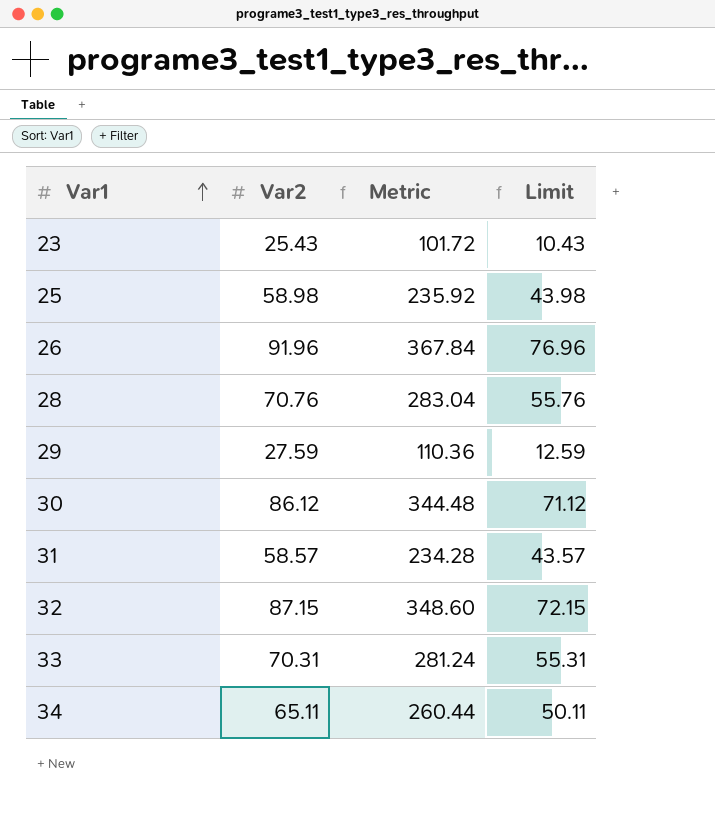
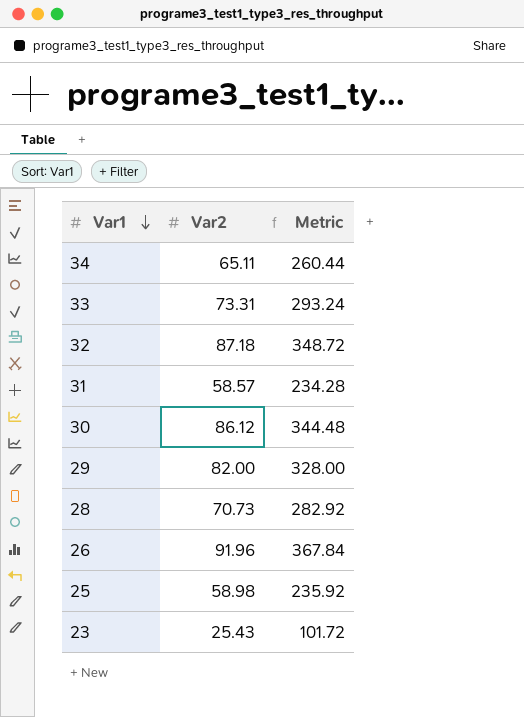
row order: Var1 ascending -> Var1 descending
column Limit | formula: [Var2] - 15 -> none
33 | Var2: 70.31 -> 73.31
33 | Metric: 281.24 -> 293.24
32 | Var2: 87.15 -> 87.18
32 | Metric: 348.60 -> 348.72
29 | Var2: 27.59 -> 82.00
29 | Metric: 110.36 -> 328.00
28 | Var2: 70.76 -> 70.73
28 | Metric: 283.04 -> 282.92

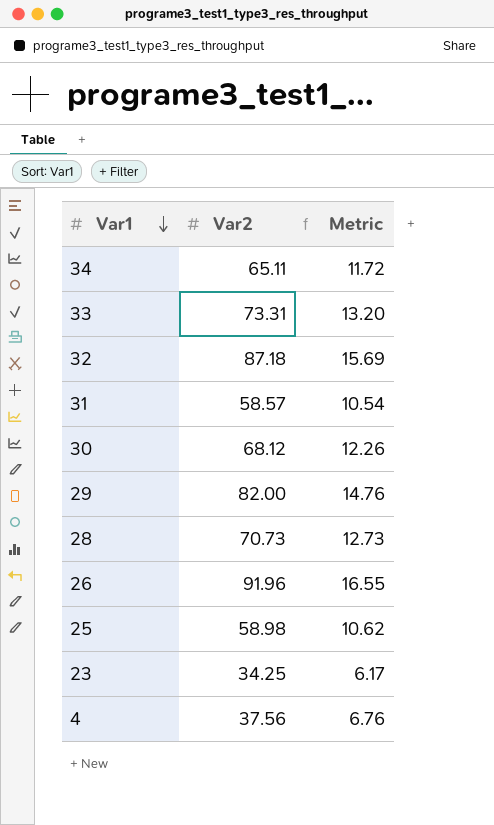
column Metric | formula: [Var2] * 4 -> [Var2] * 0.18
30 | Var2: 86.12 -> 68.12
23 | Var2: 25.43 -> 34.25
row 4: none -> 37.56 | 6.76

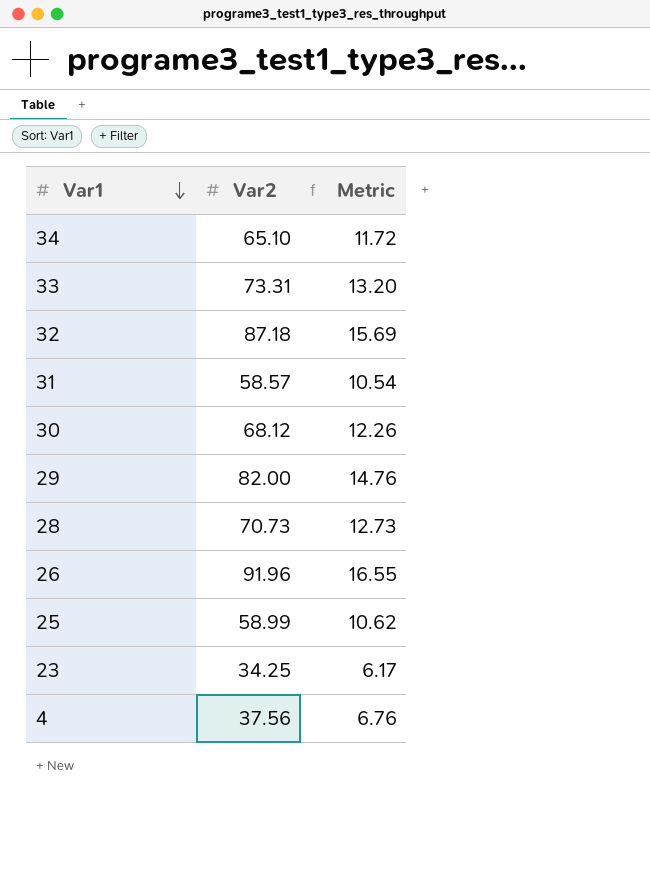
34 | Var2: 65.11 -> 65.10
25 | Var2: 58.98 -> 58.99

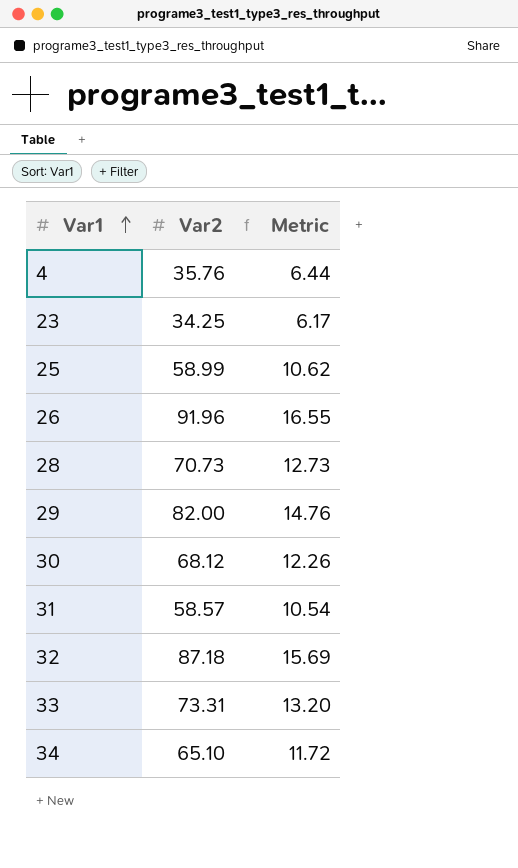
row order: Var1 descending -> Var1 ascending
4 | Var2: 37.56 -> 35.76
4 | Metric: 6.76 -> 6.44

